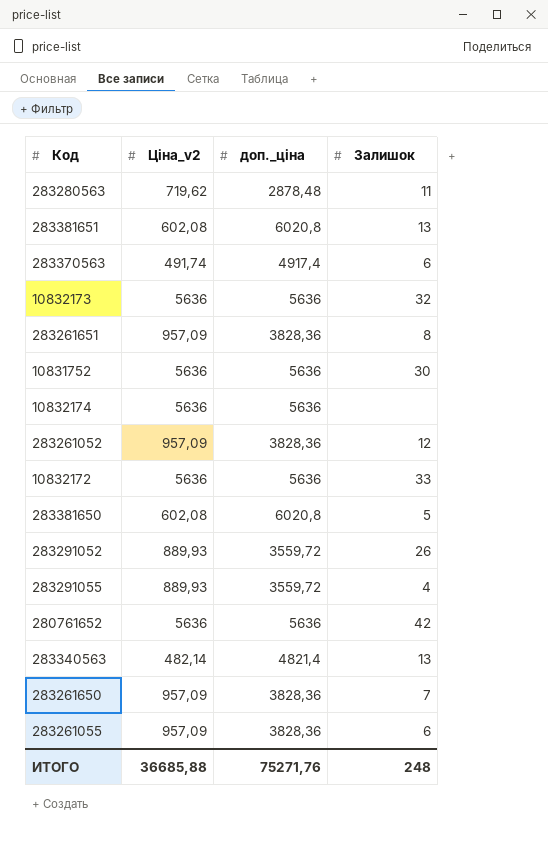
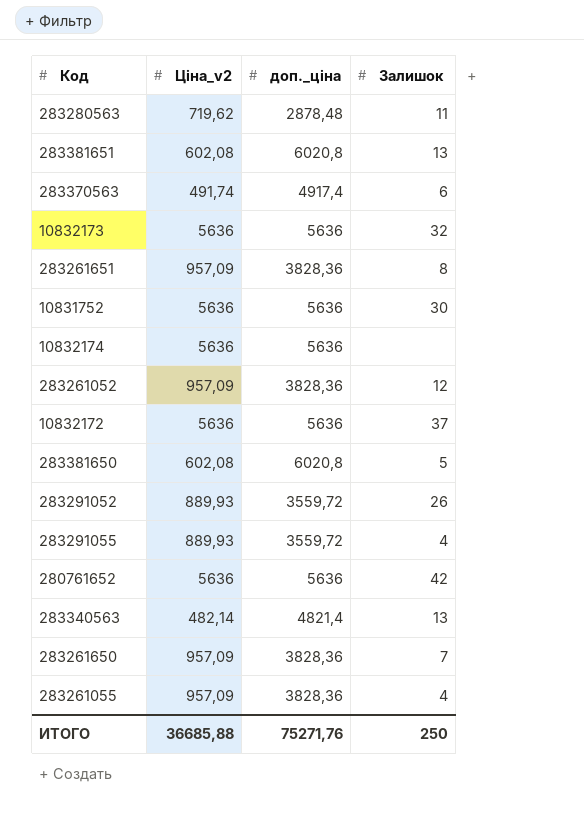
10832172 | Залишок: 33 -> 37
283261055 | Залишок: 6 -> 4
ИТОГО | Залишок: 248 -> 250

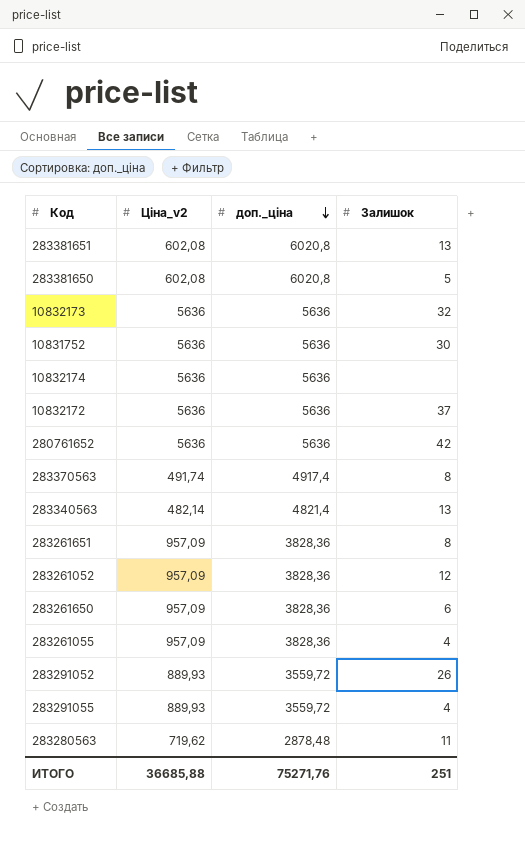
row order: none -> доп._ціна descending
283370563 | Залишок: 6 -> 8
283261650 | Залишок: 7 -> 6
ИТОГО | Залишок: 250 -> 251

